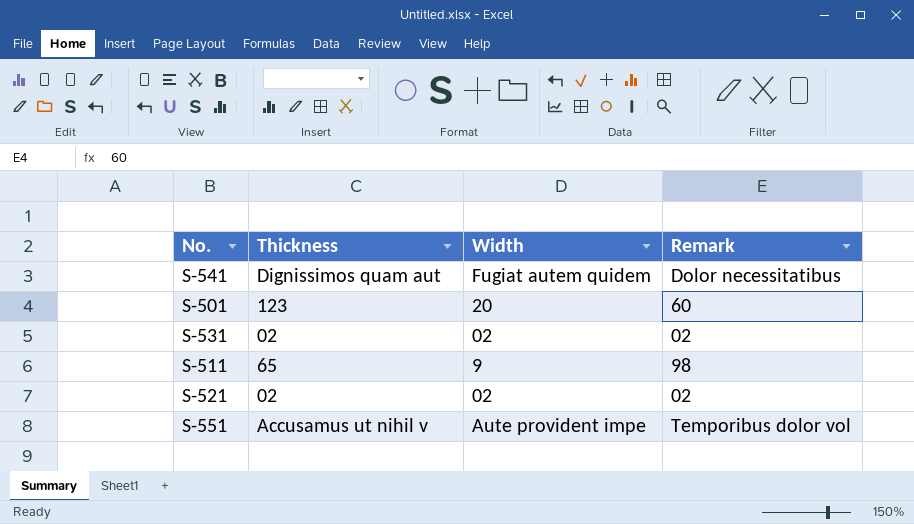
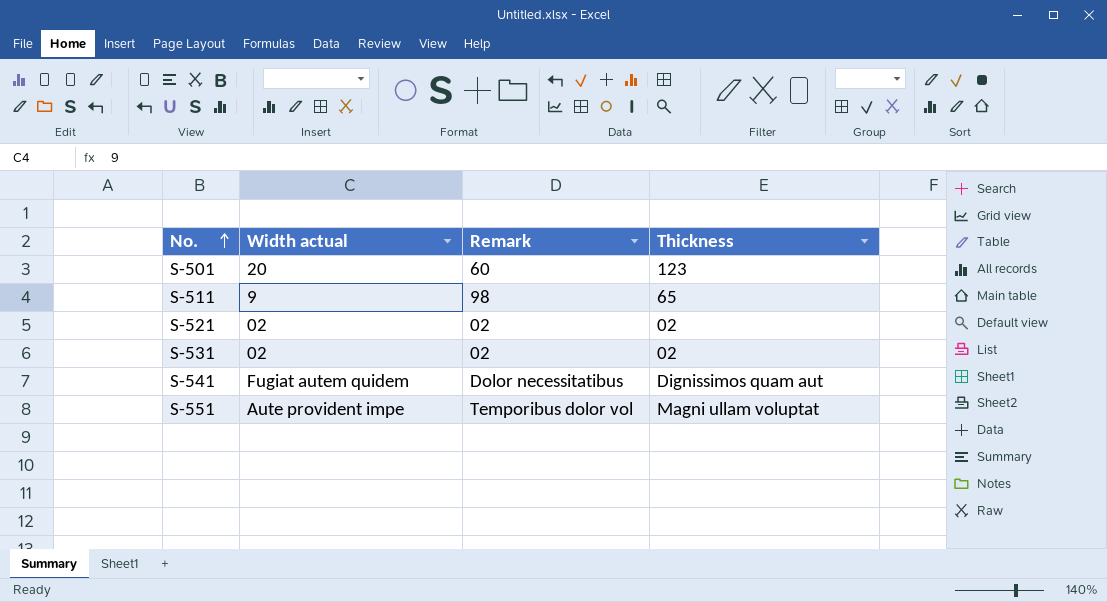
row order: none -> No. ascending
column name: Width -> Width actual
column Thickness | position: 2 -> 4
S-551 | Thickness: Accusamus ut nihil v -> Magni ullam voluptat

